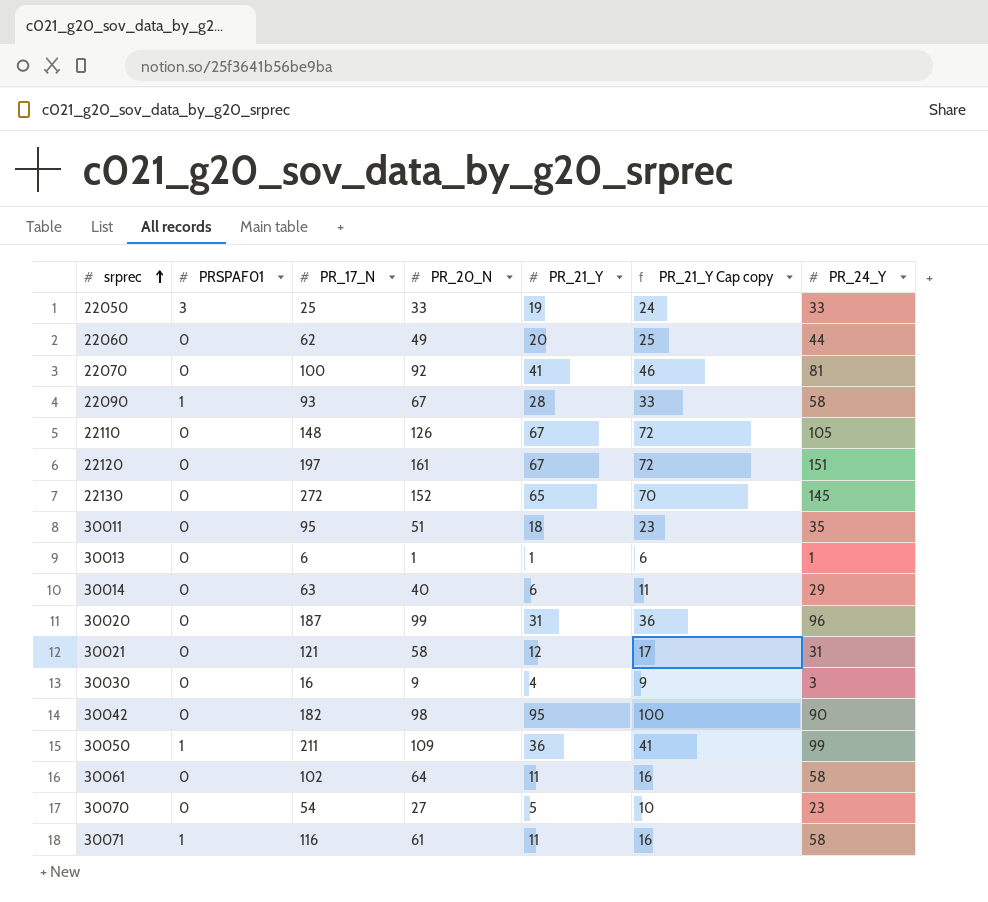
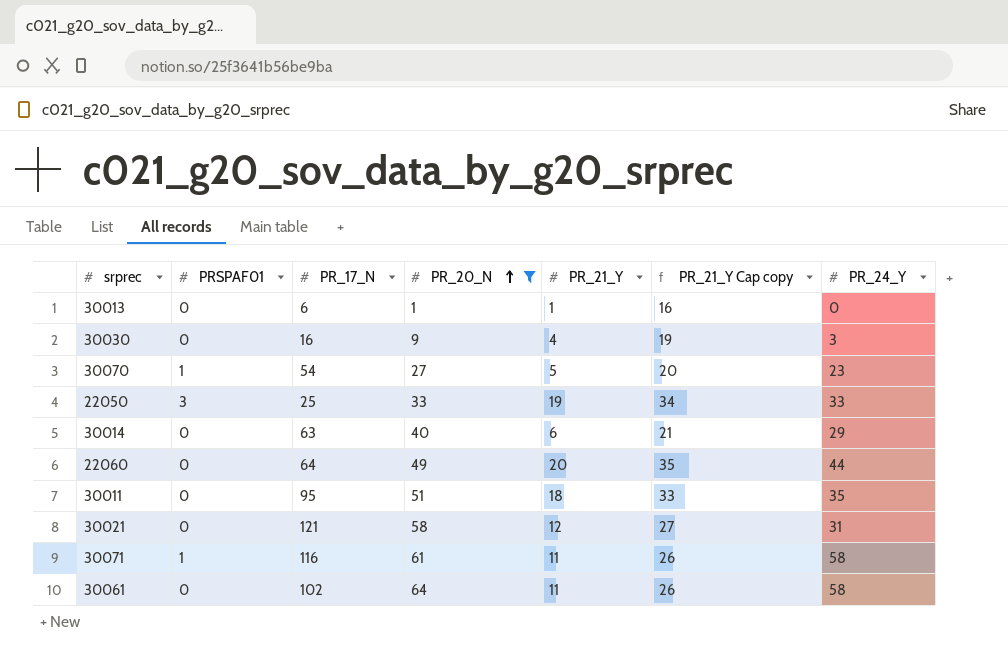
filter: none -> PR_20_N <= 64
row order: srprec ascending -> PR_20_N ascending
column PR_21_Y Cap copy | formula: [PR_21_Y] + 5 -> [PR_21_Y] + 15
30013 | PR_24_Y: 1 -> 0
30070 | PRSPAF01: 0 -> 1
22060 | PR_17_N: 62 -> 64

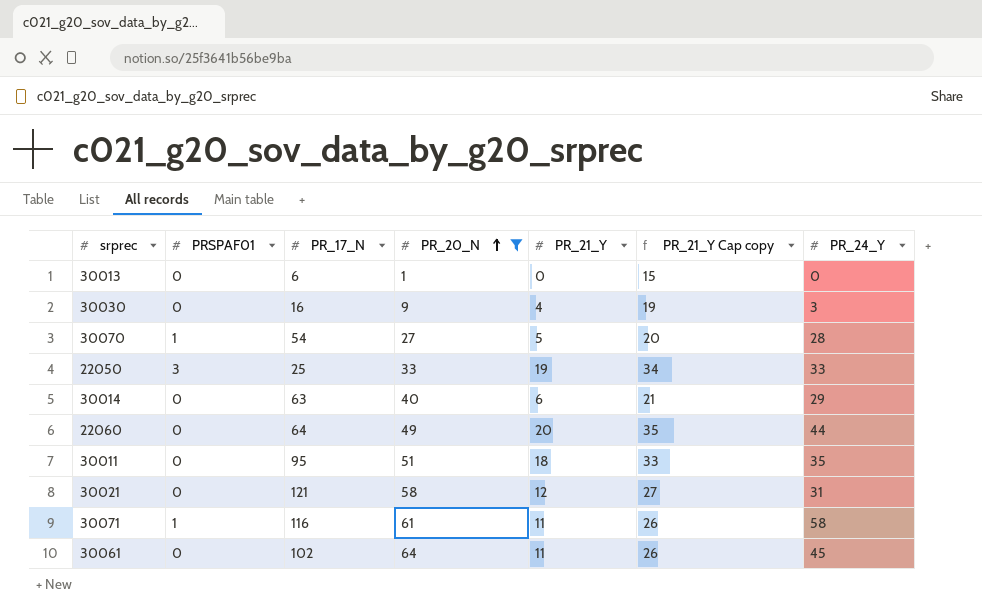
30013 | PR_21_Y: 1 -> 0
30013 | PR_21_Y Cap copy: 16 -> 15
30070 | PR_24_Y: 23 -> 28
30061 | PR_24_Y: 58 -> 45

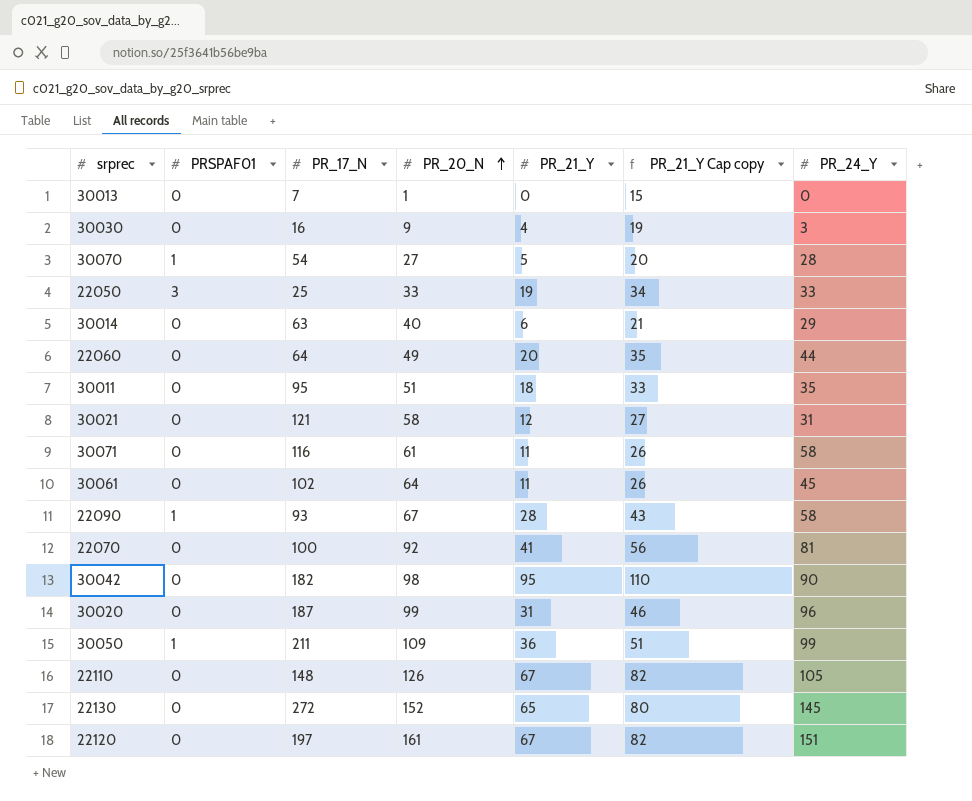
filter: PR_20_N <= 64 -> none
30013 | PR_17_N: 6 -> 7
30071 | PRSPAF01: 1 -> 0

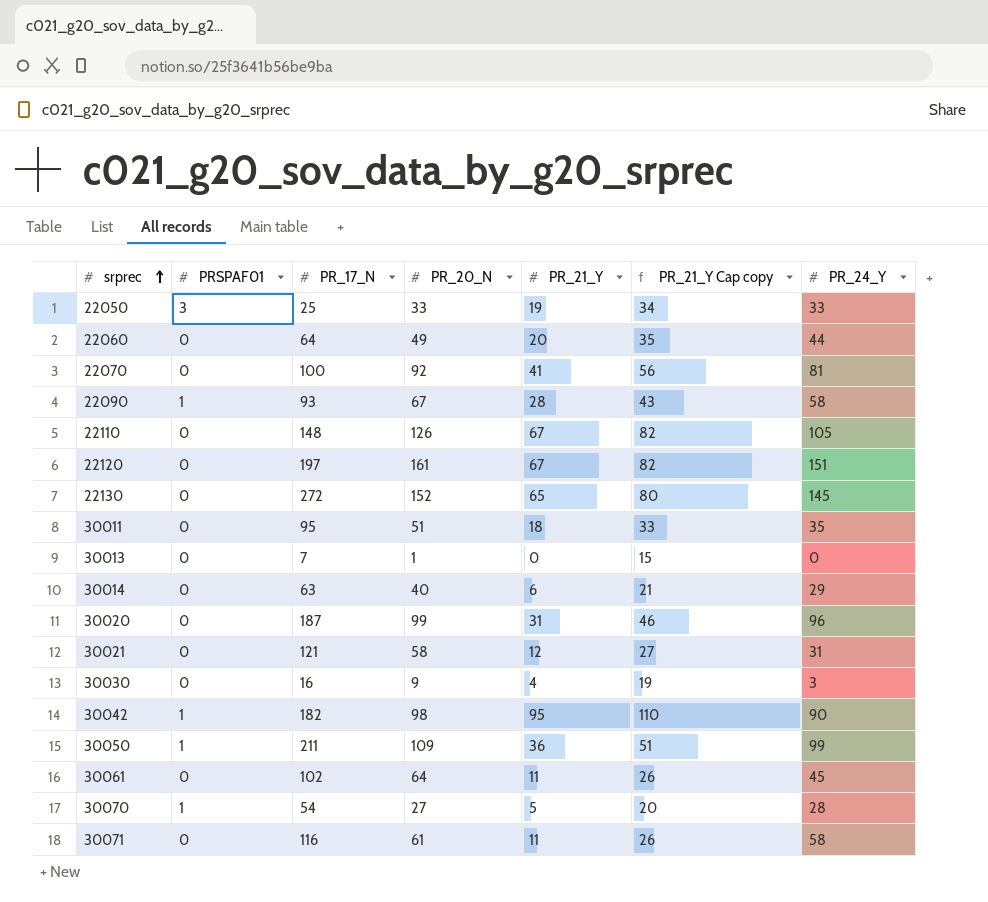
row order: PR_20_N ascending -> srprec ascending
30042 | PRSPAF01: 0 -> 1

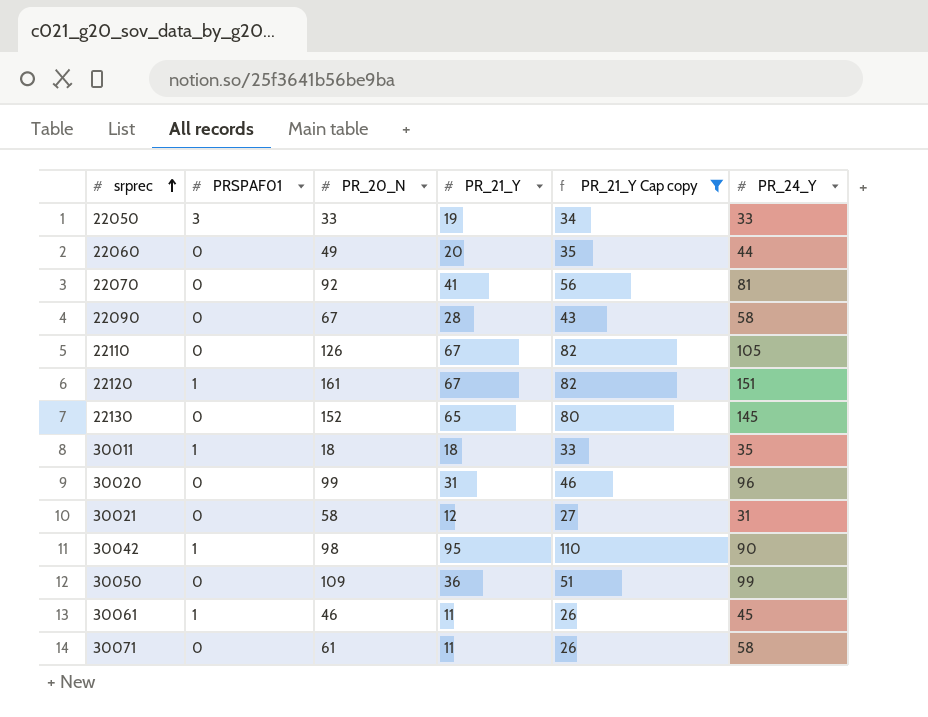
filter: none -> PR_21_Y Cap copy >= 26
column PR_17_N | position: 3 -> none
22090 | PRSPAF01: 1 -> 0
22120 | PRSPAF01: 0 -> 1
30011 | PRSPAF01: 0 -> 1
30011 | PR_20_N: 51 -> 18
30050 | PRSPAF01: 1 -> 0
30061 | PRSPAF01: 0 -> 1
30061 | PR_20_N: 64 -> 46

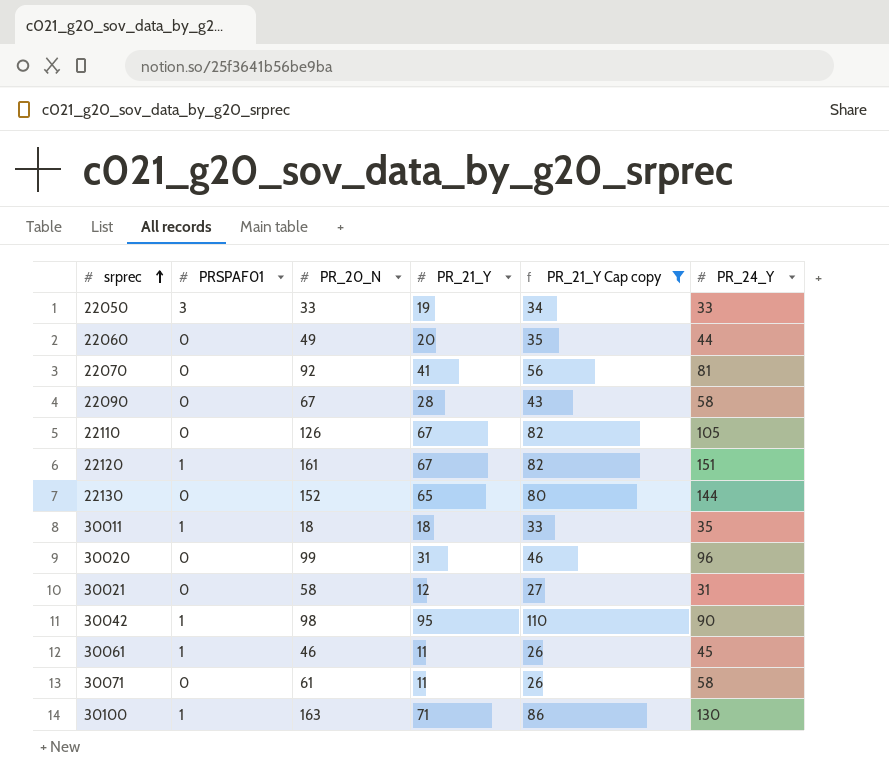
row 30050: 0 | 109 | 36 | 51 | 99 -> none
22130 | PR_24_Y: 145 -> 144
row 30100: none -> 1 | 163 | 71 | 86 | 130

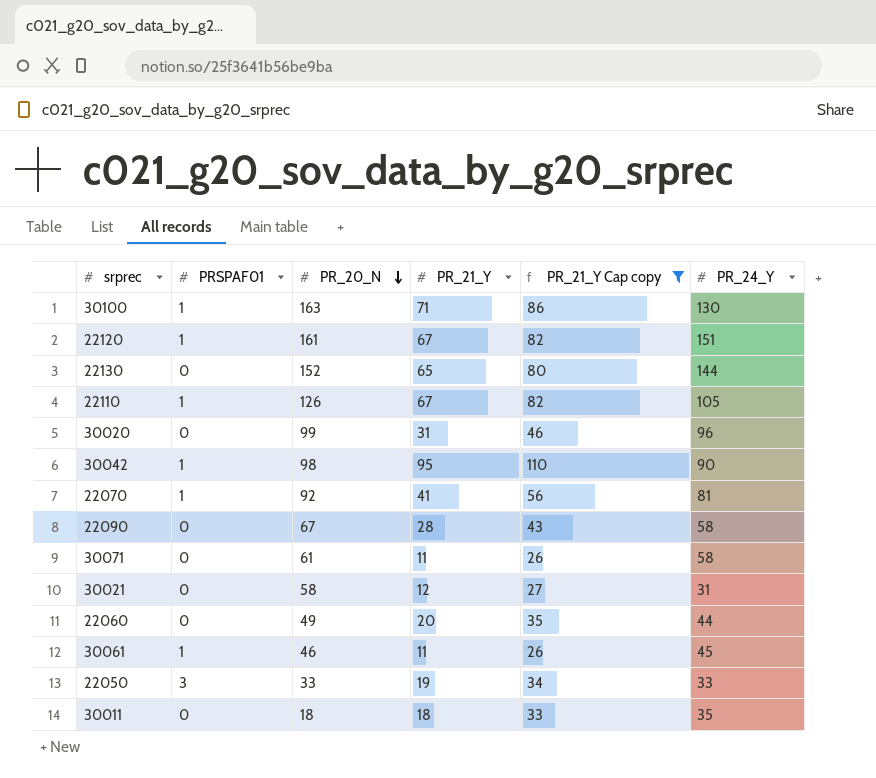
row order: srprec ascending -> PR_20_N descending
22110 | PRSPAF01: 0 -> 1
22070 | PRSPAF01: 0 -> 1
30011 | PRSPAF01: 1 -> 0

